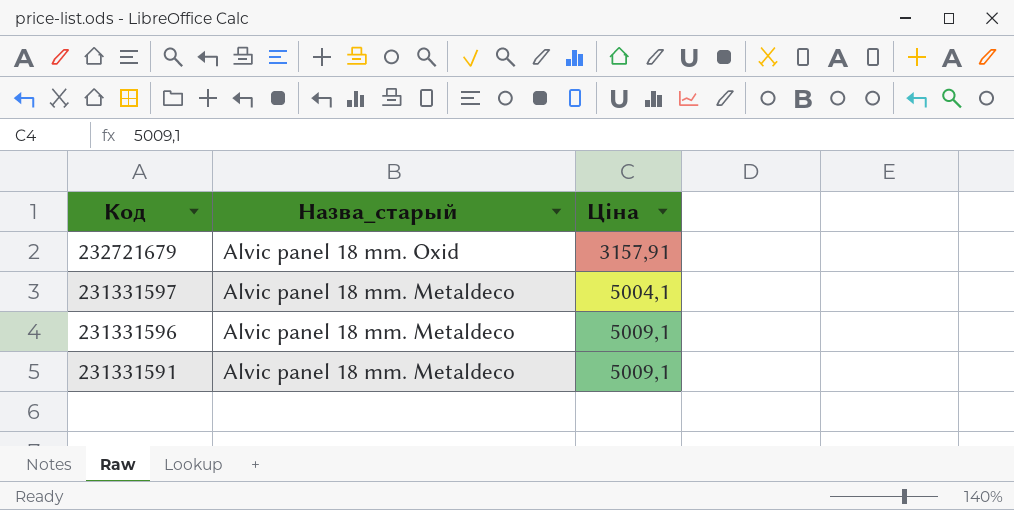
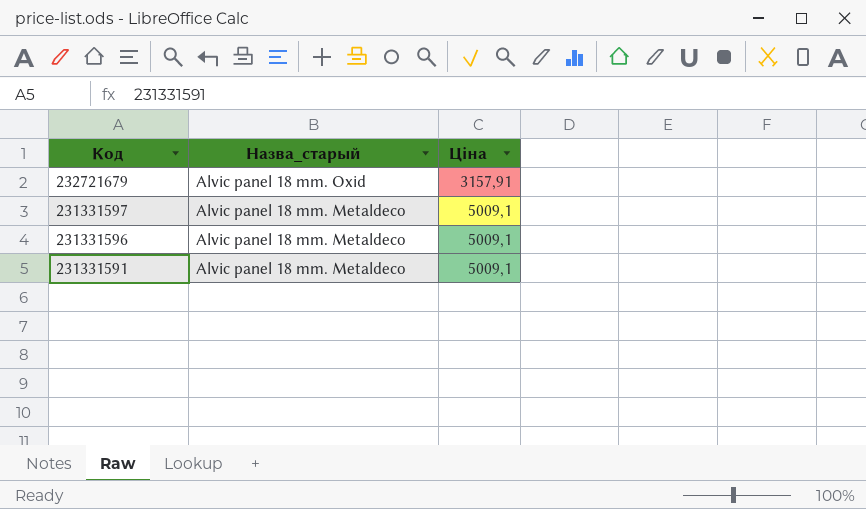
231331597 | Ціна: 5004,1 -> 5009,1

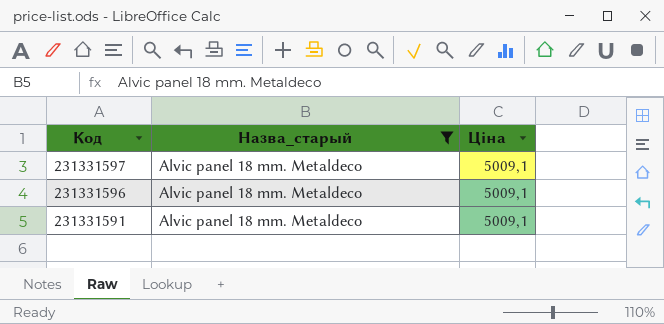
filter: none -> Назва_старый = Alvic panel 18 mm. Metaldeco

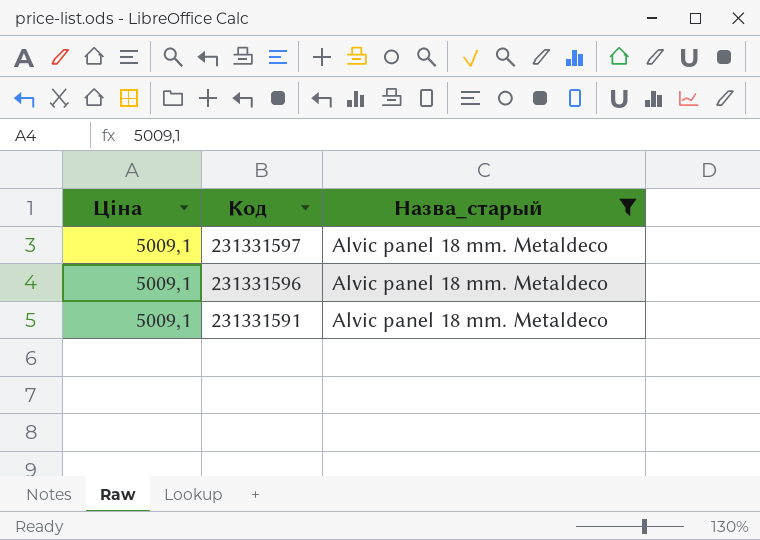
column Ціна | position: 3 -> 1

